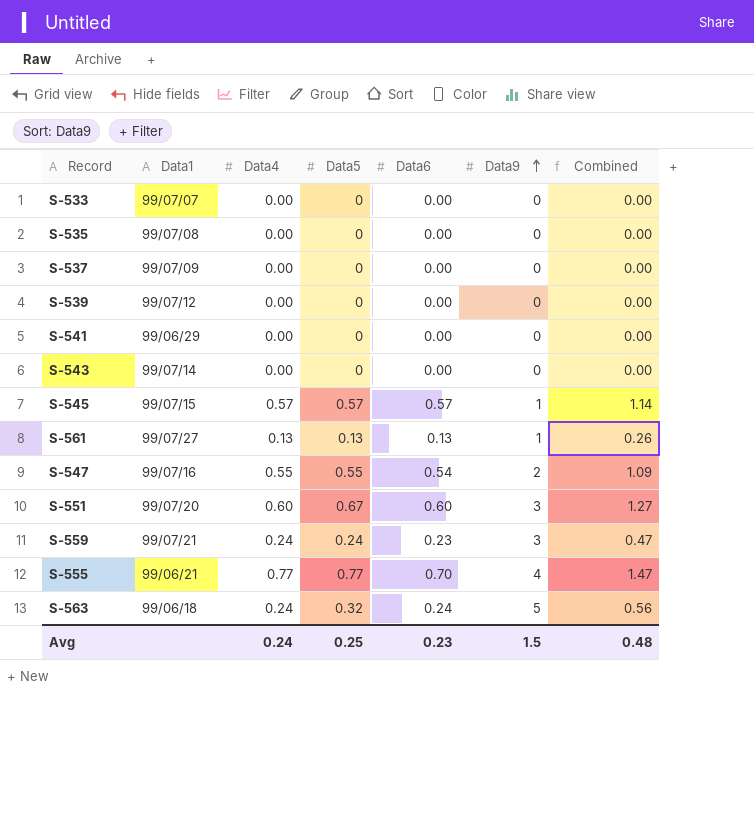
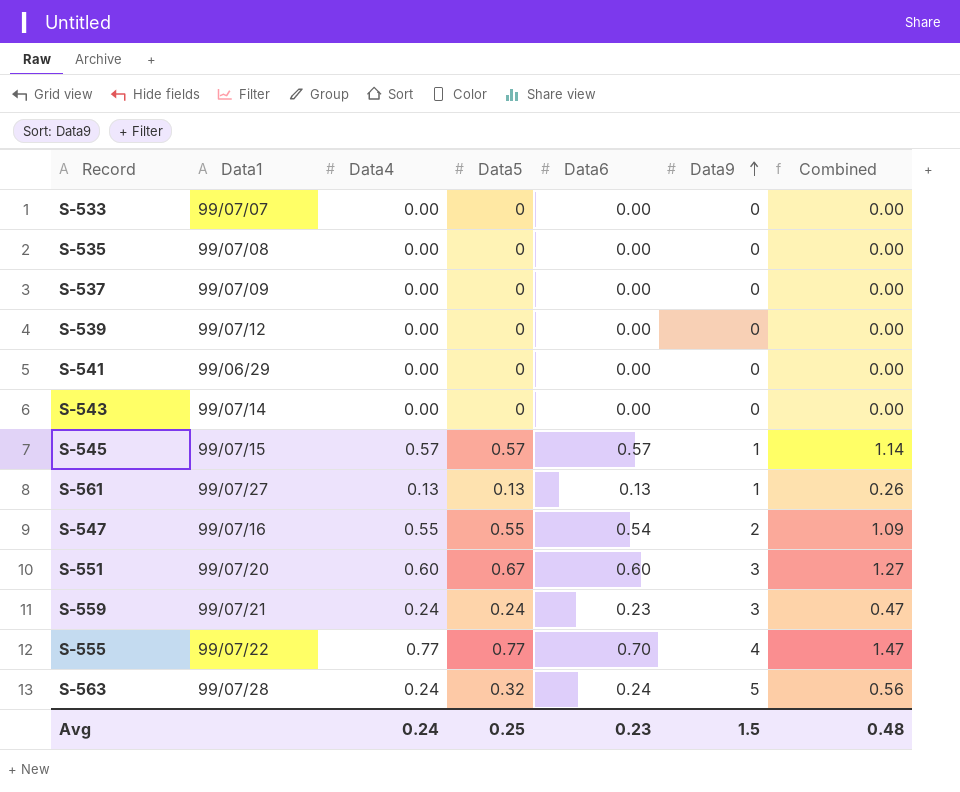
S-555 | Data1: 99/06/21 -> 99/07/22
S-563 | Data1: 99/06/18 -> 99/07/28

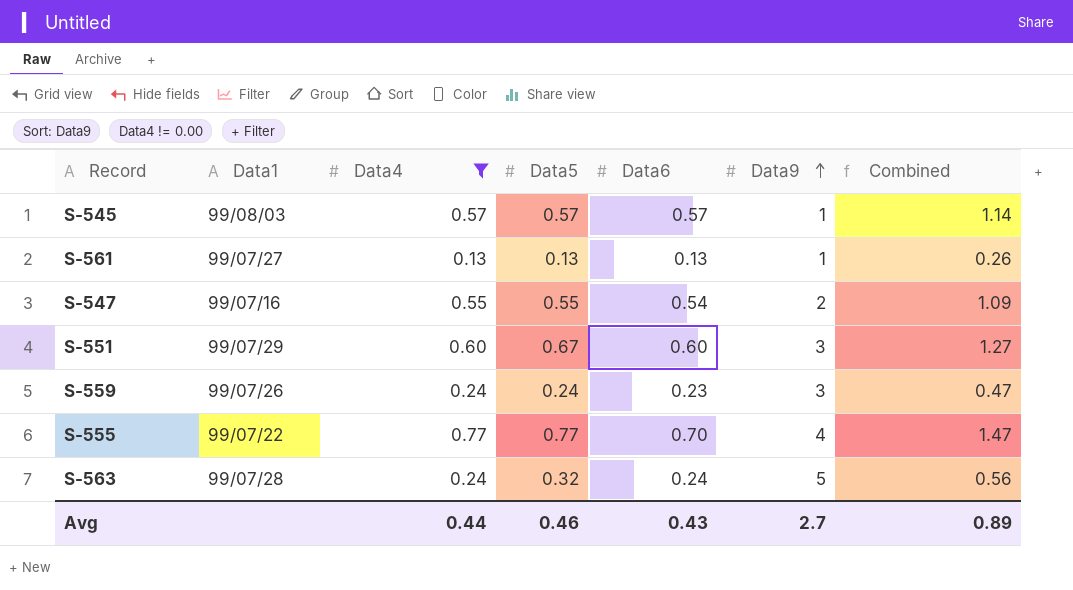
filter: none -> Data4 != 0.00
S-545 | Data1: 99/07/15 -> 99/08/03
S-551 | Data1: 99/07/20 -> 99/07/29
S-559 | Data1: 99/07/21 -> 99/07/26
Avg | Data4: 0.24 -> 0.44
Avg | Data5: 0.25 -> 0.46
Avg | Data6: 0.23 -> 0.43
Avg | Data9: 1.5 -> 2.7
Avg | Combined: 0.48 -> 0.89

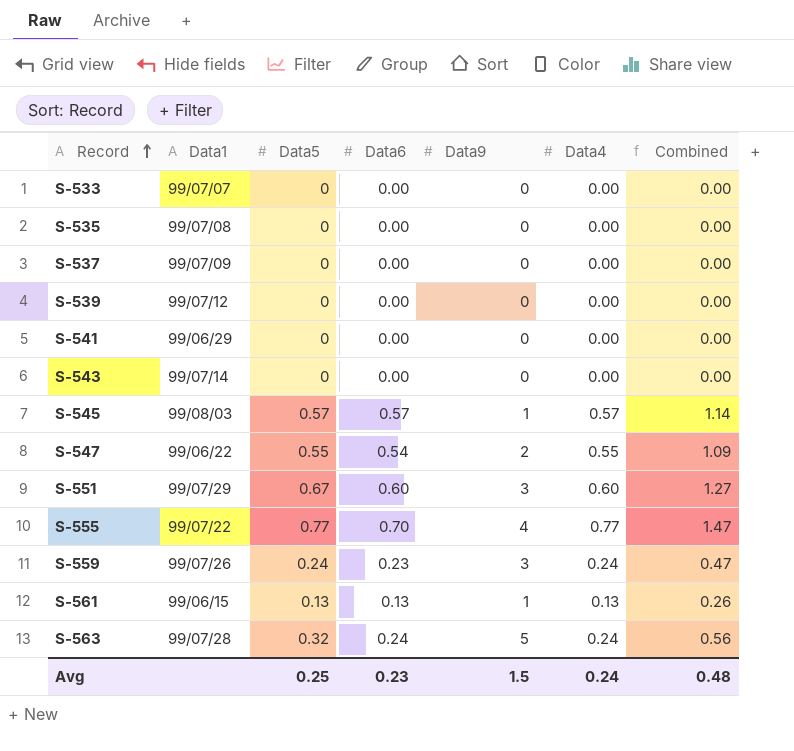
filter: Data4 != 0.00 -> none
row order: Data9 ascending -> Record ascending
column Data4 | position: 3 -> 6
S-547 | Data1: 99/07/16 -> 99/06/22
S-561 | Data1: 99/07/27 -> 99/06/15
Avg | Data5: 0.46 -> 0.25
Avg | Data6: 0.43 -> 0.23
Avg | Data9: 2.7 -> 1.5
Avg | Data4: 0.44 -> 0.24
Avg | Combined: 0.89 -> 0.48

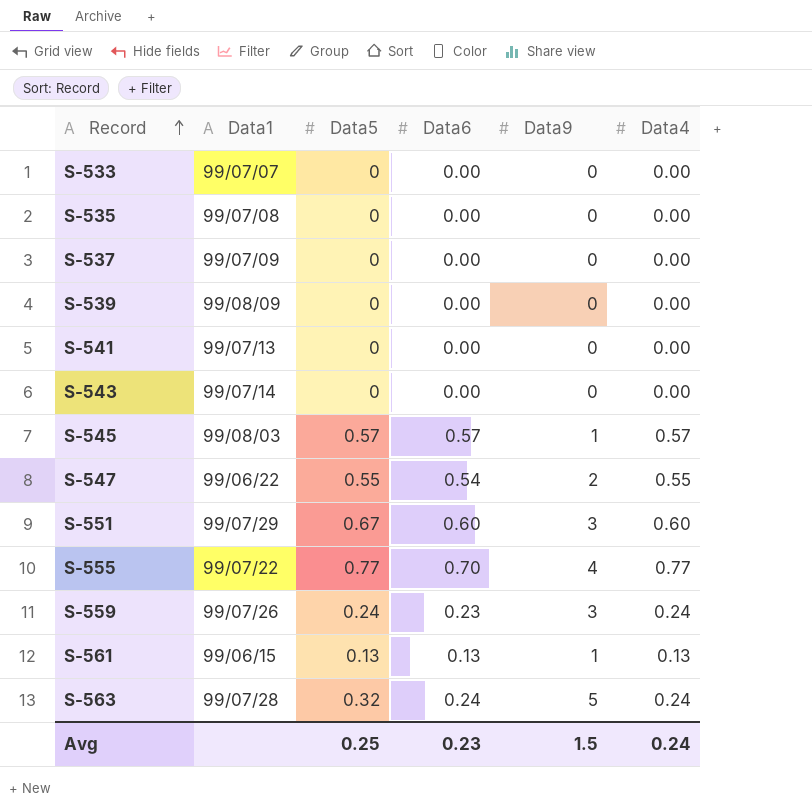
column Combined | formula: [Data5] + [Data6] -> none
S-539 | Data1: 99/07/12 -> 99/08/09
S-541 | Data1: 99/06/29 -> 99/07/13

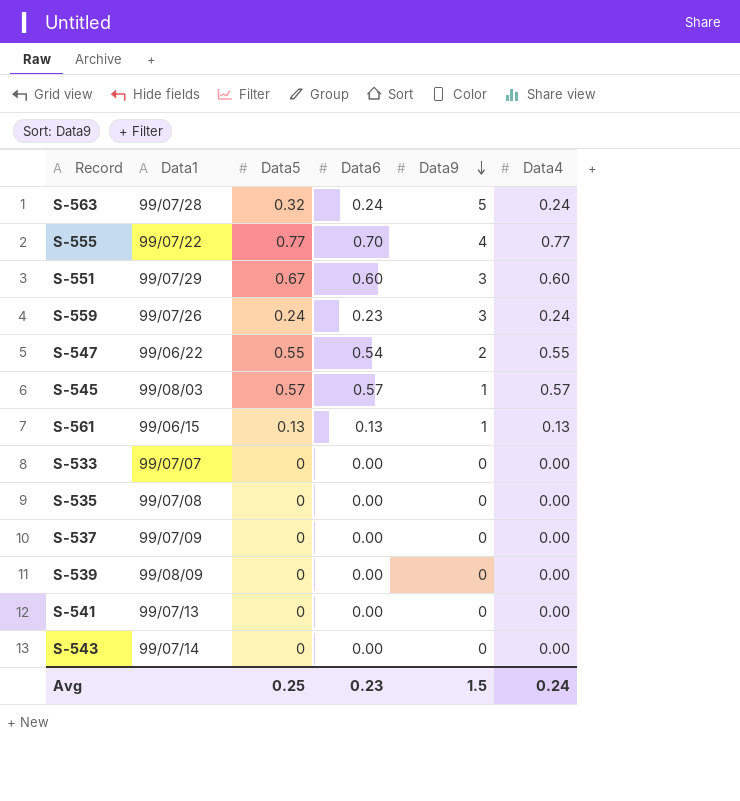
row order: Record ascending -> Data9 descending

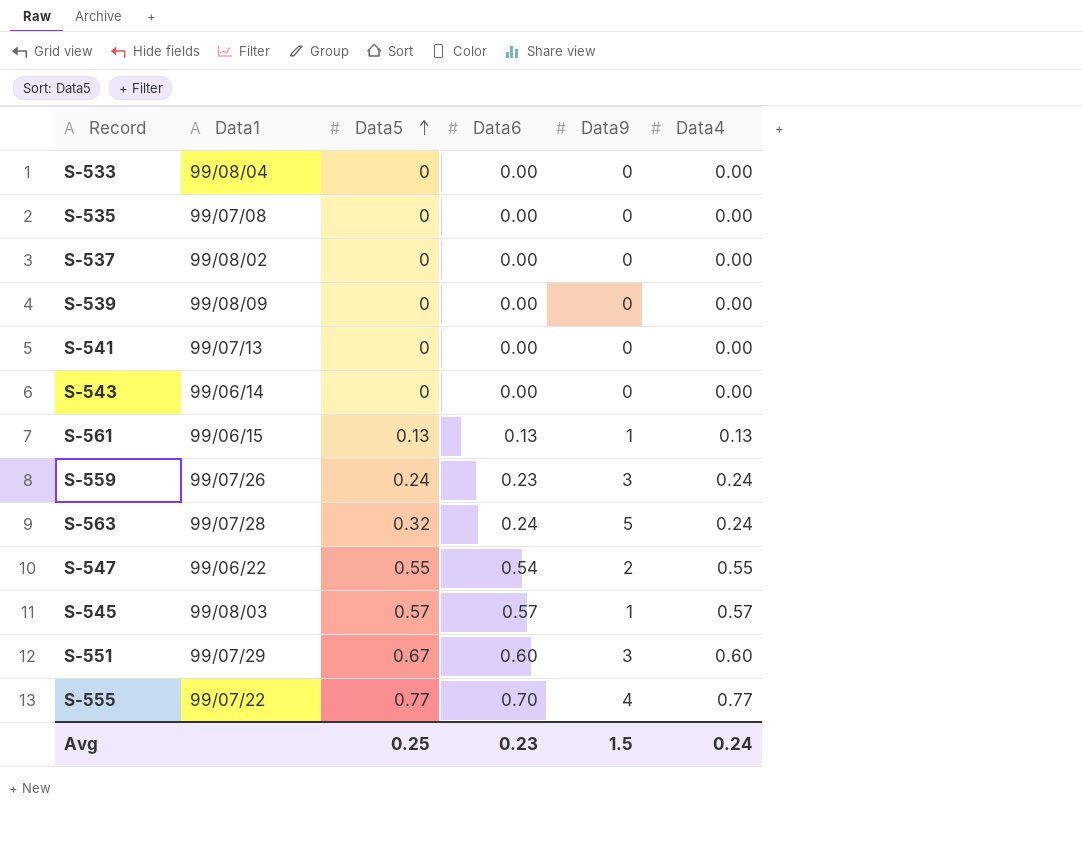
row order: Data9 descending -> Data5 ascending
S-533 | Data1: 99/07/07 -> 99/08/04
S-537 | Data1: 99/07/09 -> 99/08/02
S-543 | Data1: 99/07/14 -> 99/06/14

